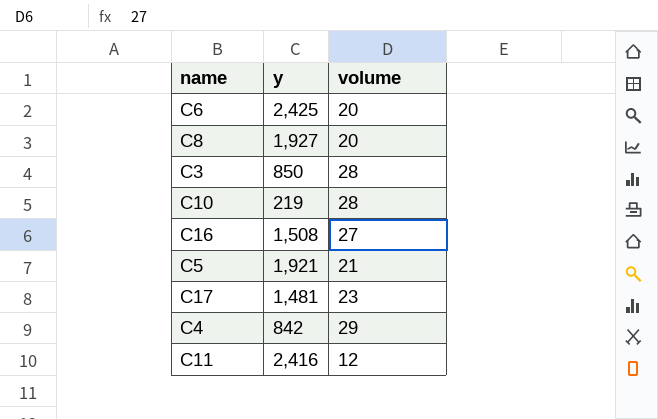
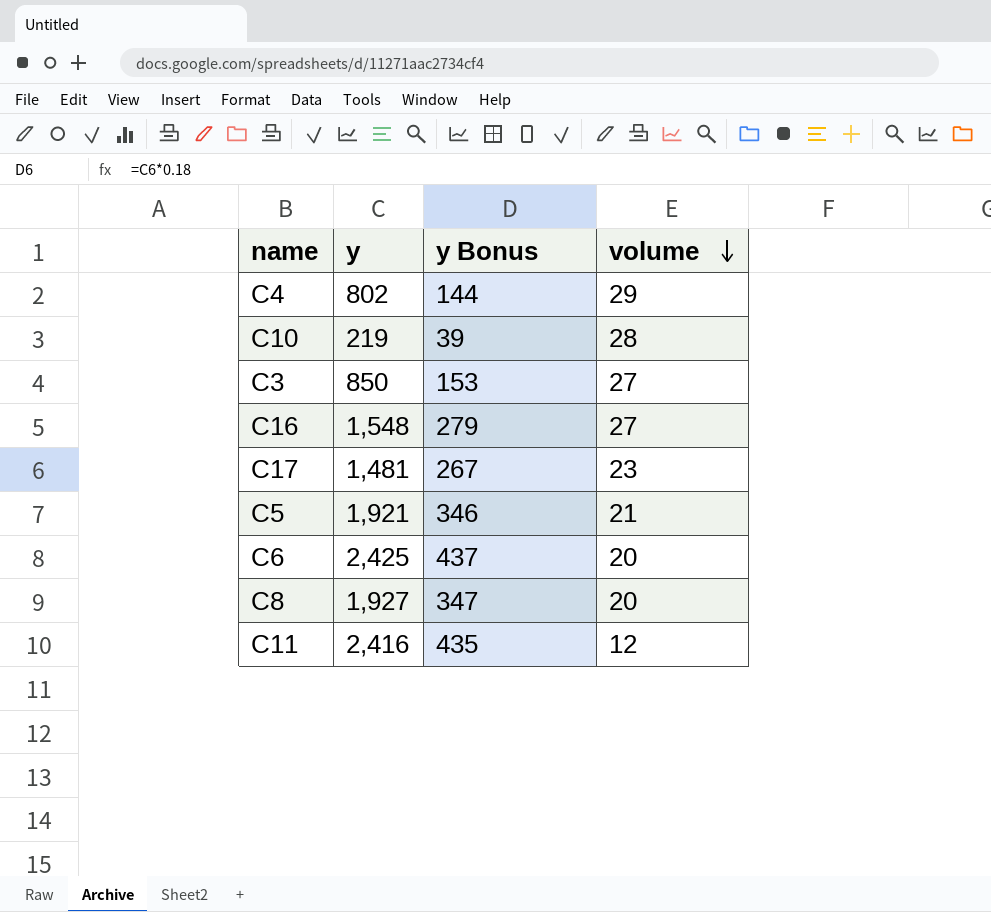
row order: none -> volume descending
column y Bonus | formula: none -> [y] * 0.18
C4 | y: 842 -> 802
C3 | volume: 28 -> 27
C16 | y: 1,508 -> 1,548

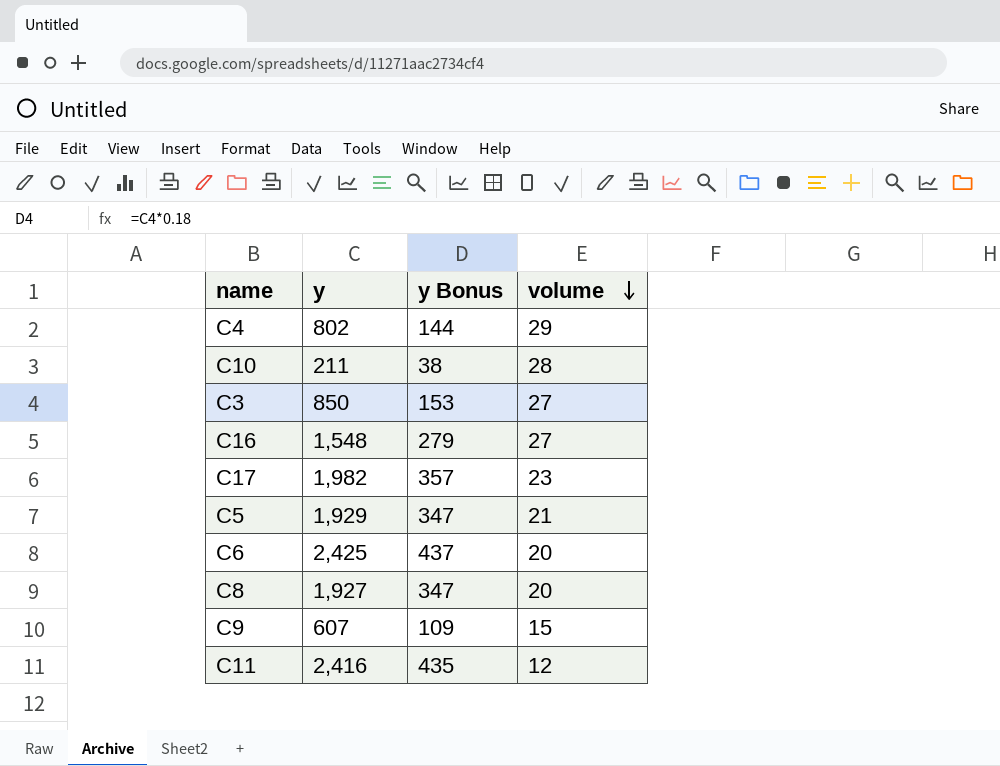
C10 | y: 219 -> 211
C10 | y Bonus: 39 -> 38
C17 | y: 1,481 -> 1,982
C17 | y Bonus: 267 -> 357
C5 | y: 1,921 -> 1,929
C5 | y Bonus: 346 -> 347
row C9: none -> 607 | 109 | 15

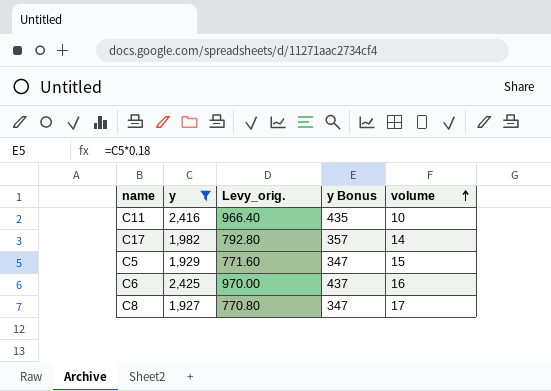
filter: none -> y >= 1,927
row order: volume descending -> volume ascending
column Levy_orig. | formula: none -> [y] * 0.4
C11 | volume: 12 -> 10
C17 | volume: 23 -> 14
C5 | volume: 21 -> 15
C6 | volume: 20 -> 16
C8 | volume: 20 -> 17

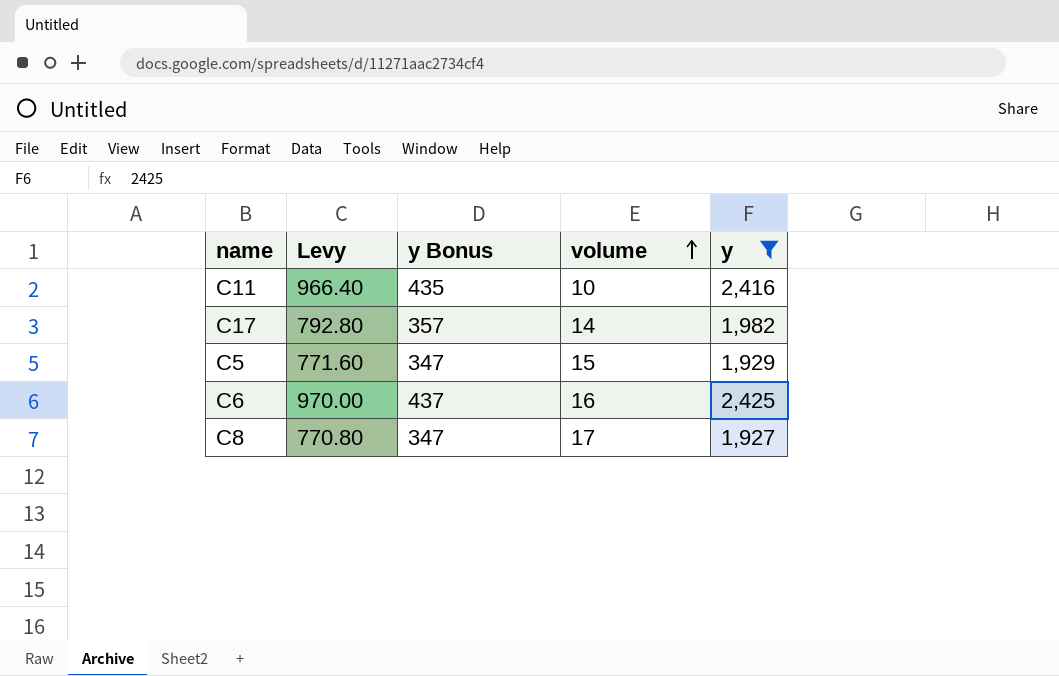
column name: Levy_orig. -> Levy
column y | position: 2 -> 5

